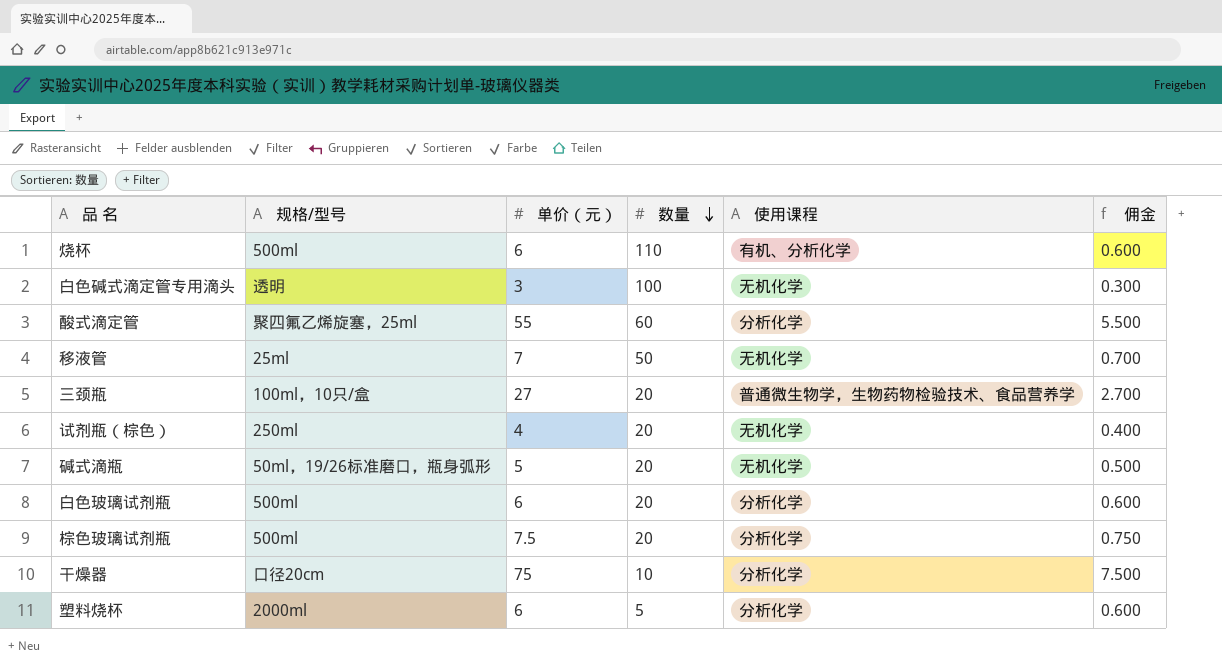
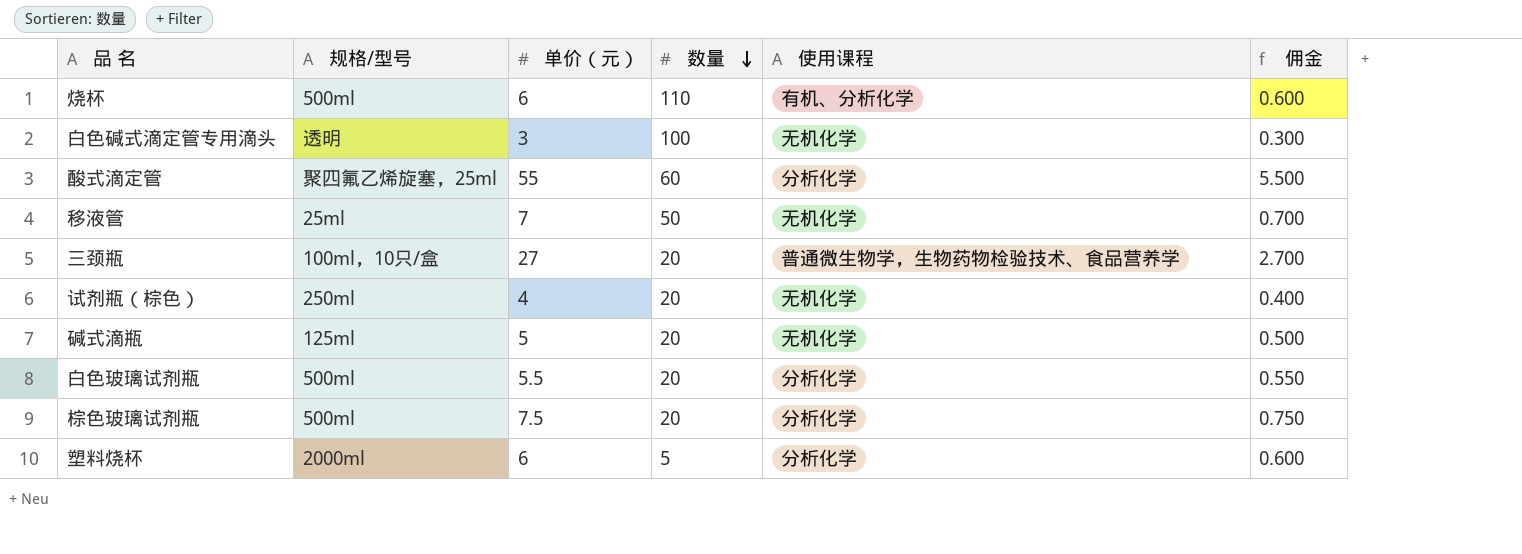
row 干燥器: 口径20cm | 75 | 10 | 分析化学 | 7.500 -> none
碱式滴瓶 | 规格/型号: 50ml，19/26标准磨口，瓶身弧形 -> 125ml
白色玻璃试剂瓶 | 单价（元）: 6 -> 5.5
白色玻璃试剂瓶 | 佣金: 0.600 -> 0.550

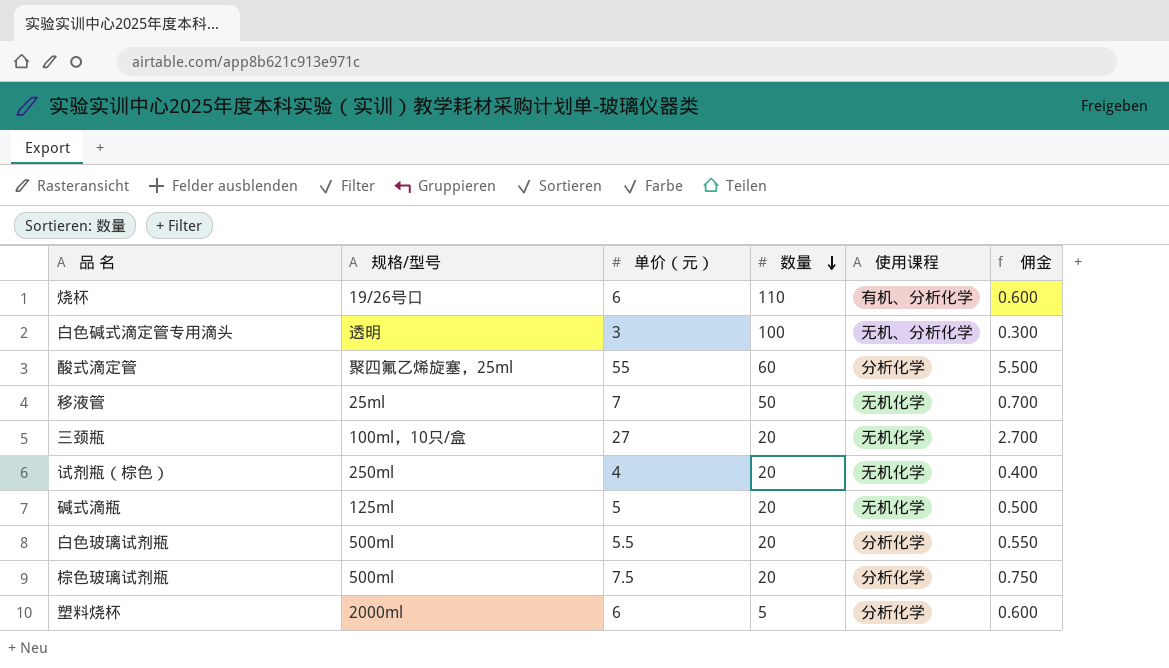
烧杯 | 规格/型号: 500ml -> 19/26号口
白色碱式滴定管专用滴头 | 使用课程: 无机化学 -> 无机、分析化学
三颈瓶 | 使用课程: 普通微生物学，生物药物检验技术、食品营养学 -> 无机化学

